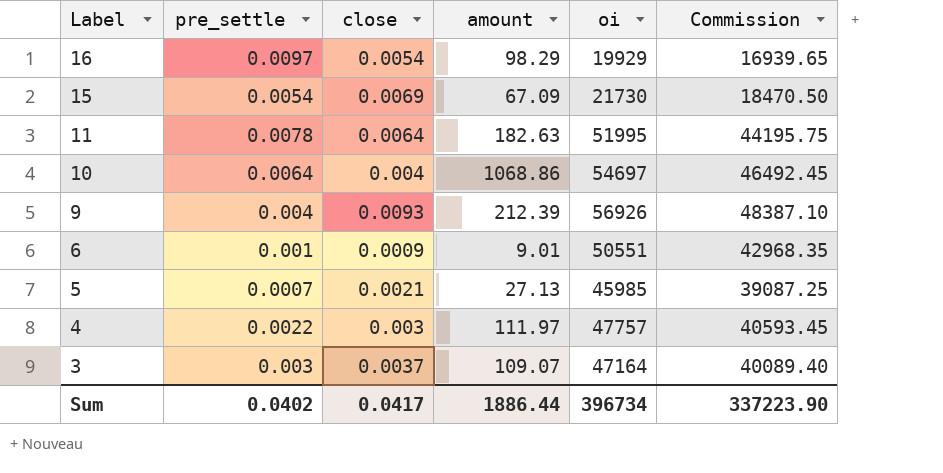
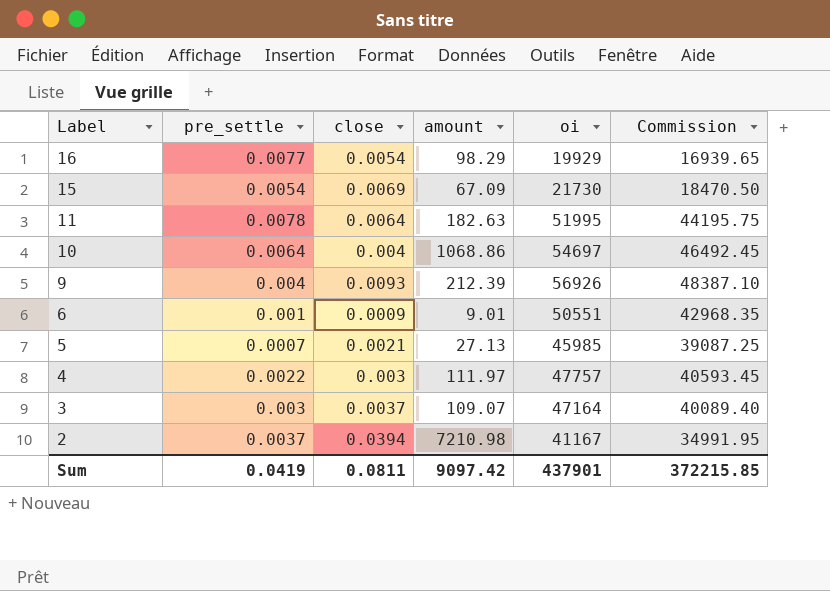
16 | pre_settle: 0.0097 -> 0.0077
row 2: none -> 0.0037 | 0.0394 | 7210.98 | 41167 | 34991.95
Sum | pre_settle: 0.0402 -> 0.0419
Sum | close: 0.0417 -> 0.0811
Sum | amount: 1886.44 -> 9097.42
Sum | oi: 396734 -> 437901
Sum | Commission: 337223.90 -> 372215.85

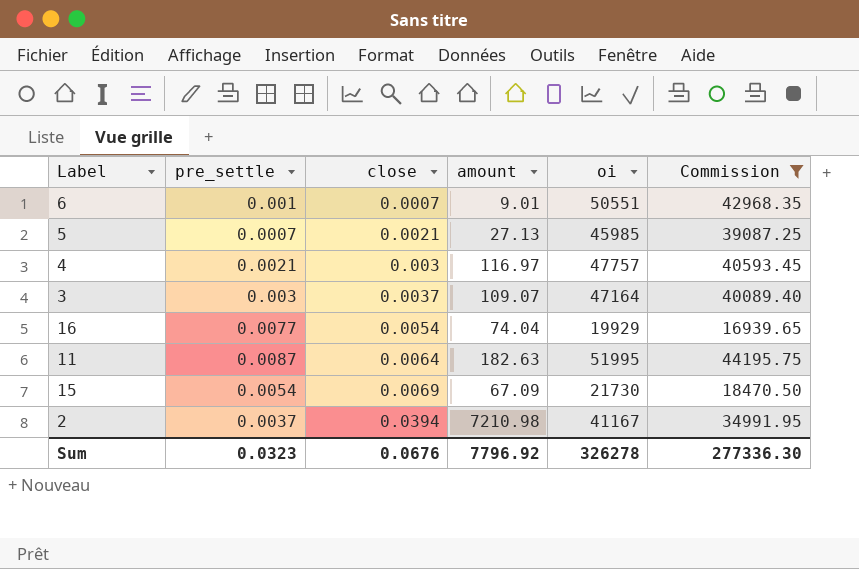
filter: none -> Commission <= 44195.75
row order: Label descending -> close ascending
6 | close: 0.0009 -> 0.0007
4 | pre_settle: 0.0022 -> 0.0021
4 | amount: 111.97 -> 116.97
16 | amount: 98.29 -> 74.04
11 | pre_settle: 0.0078 -> 0.0087
Sum | pre_settle: 0.0419 -> 0.0323
Sum | close: 0.0811 -> 0.0676
Sum | amount: 9097.42 -> 7796.92
Sum | oi: 437901 -> 326278
Sum | Commission: 372215.85 -> 277336.30

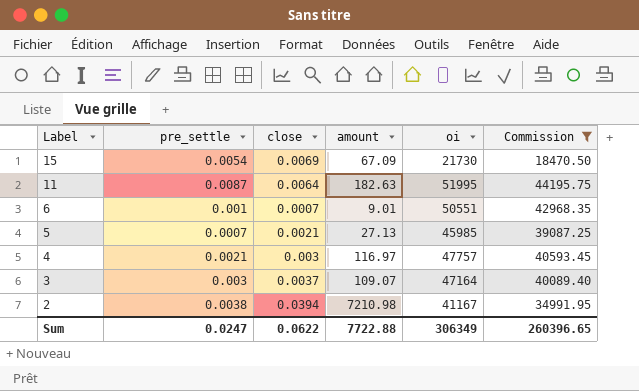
row order: close ascending -> Label descending
row 16: 0.0077 | 0.0054 | 74.04 | 19929 | 16939.65 -> none
2 | pre_settle: 0.0037 -> 0.0038
Sum | pre_settle: 0.0323 -> 0.0247
Sum | close: 0.0676 -> 0.0622
Sum | amount: 7796.92 -> 7722.88
Sum | oi: 326278 -> 306349
Sum | Commission: 277336.30 -> 260396.65

